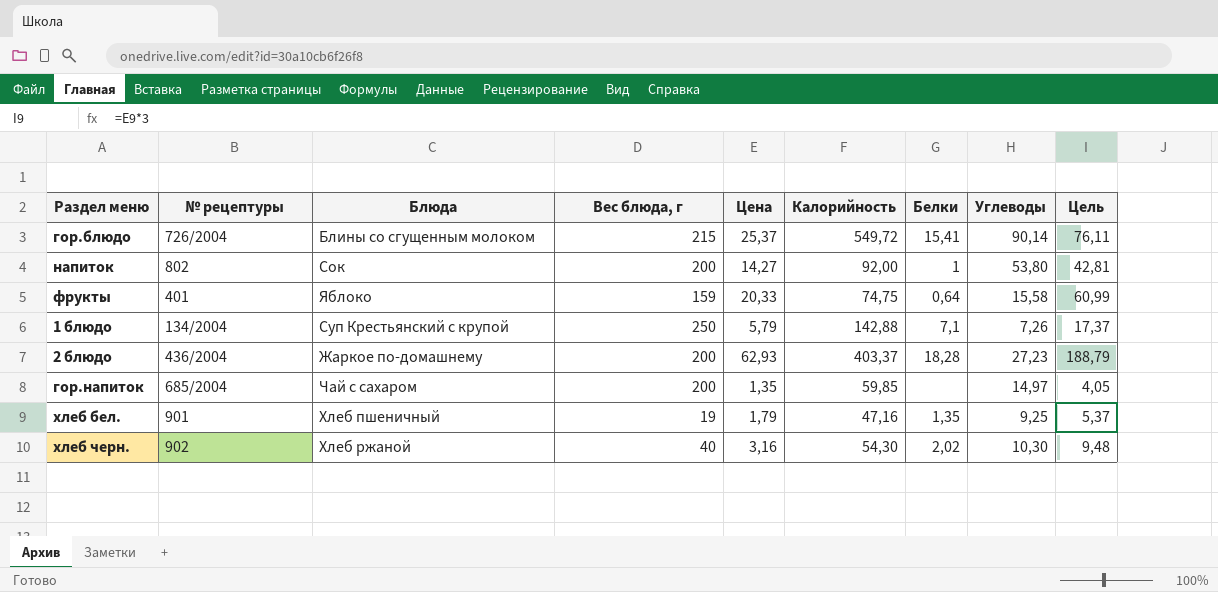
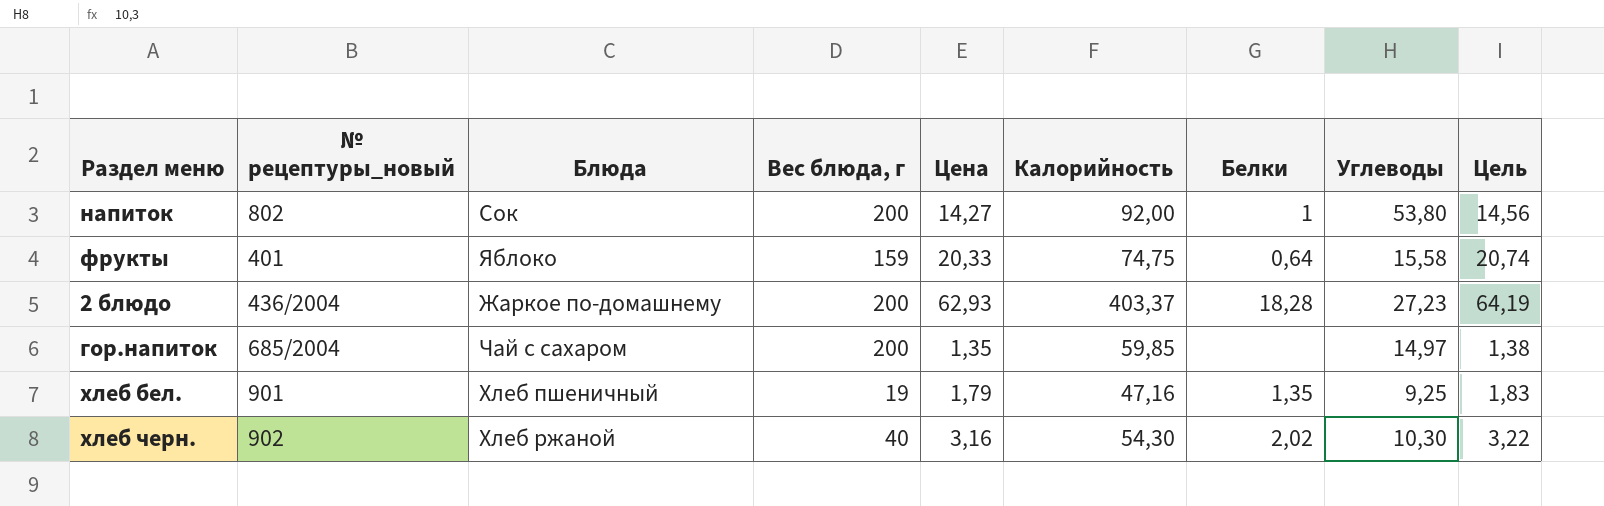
column name: № рецептуры -> № рецептуры_новый
column Цель | formula: [Цена] * 3 -> [Цена] * 1,02
row гор.блюдо: 726/2004 | Блины со сгущенным молоком | 215 | 25,37 | 549,72 | 15,41 | 90,14 | 76,11 -> none
row 1 блюдо: 134/2004 | Суп Крестьянский с крупой | 250 | 5,79 | 142,88 | 7,1 | 7,26 | 17,37 -> none

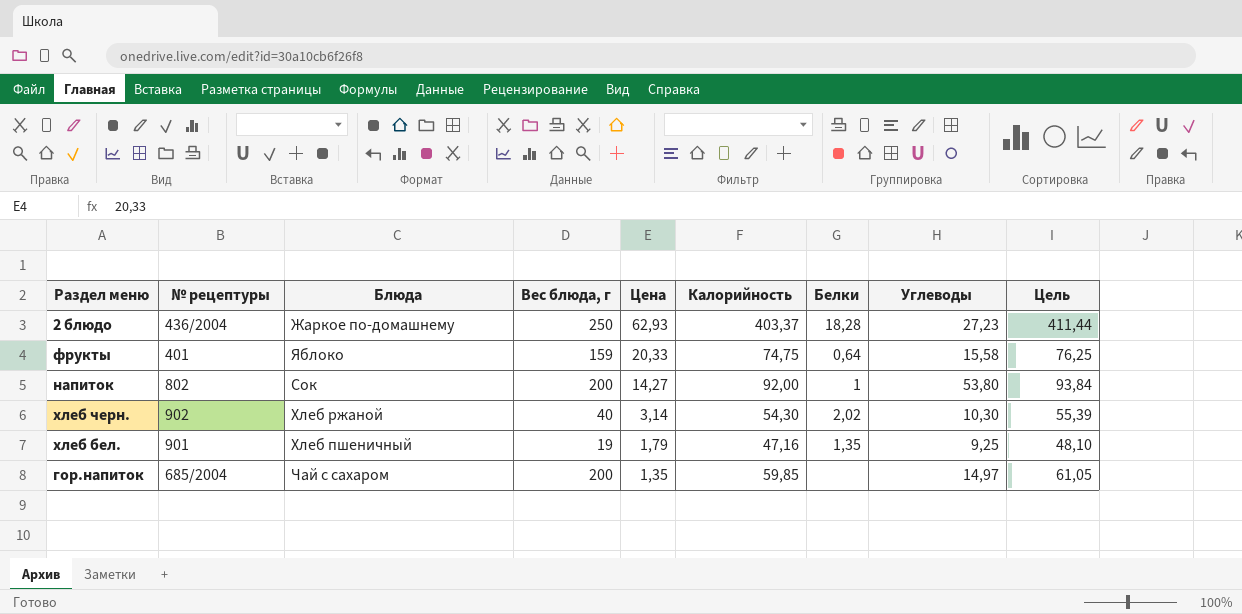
row order: none -> Цена descending
column name: № рецептуры_новый -> № рецептуры
column Цель | formula: [Цена] * 1,02 -> [Калорийность] * 1,02
2 блюдо | Вес блюда, г: 200 -> 250
хлеб черн. | Цена: 3,16 -> 3,14

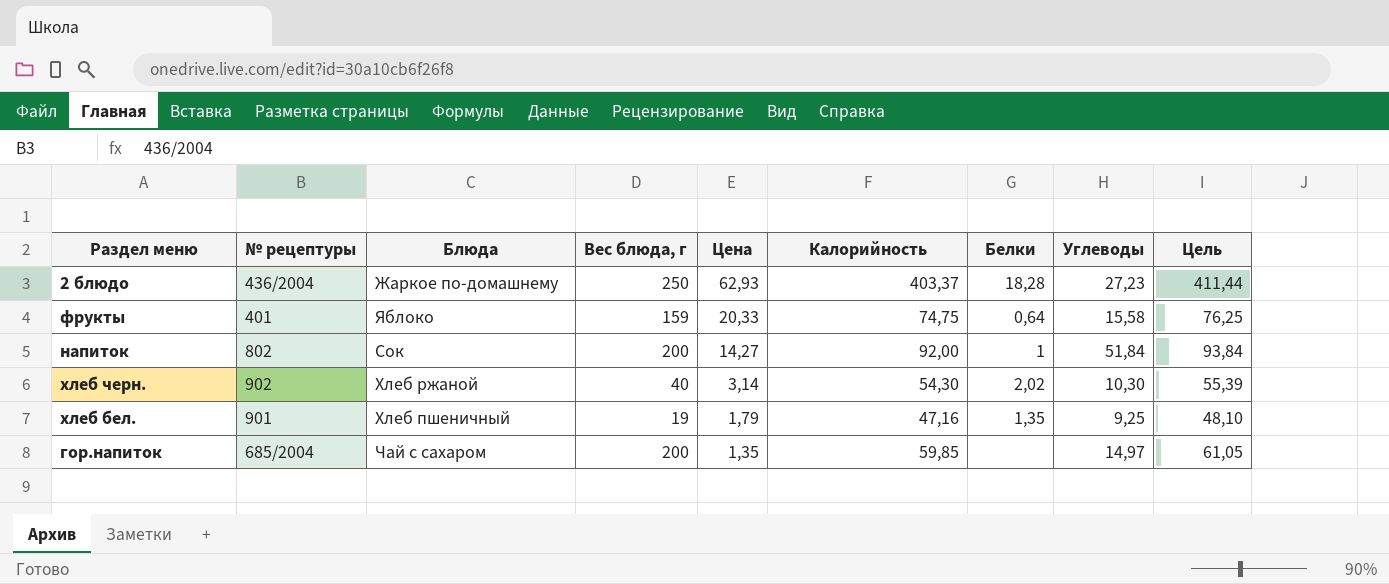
напиток | Углеводы: 53,80 -> 51,84

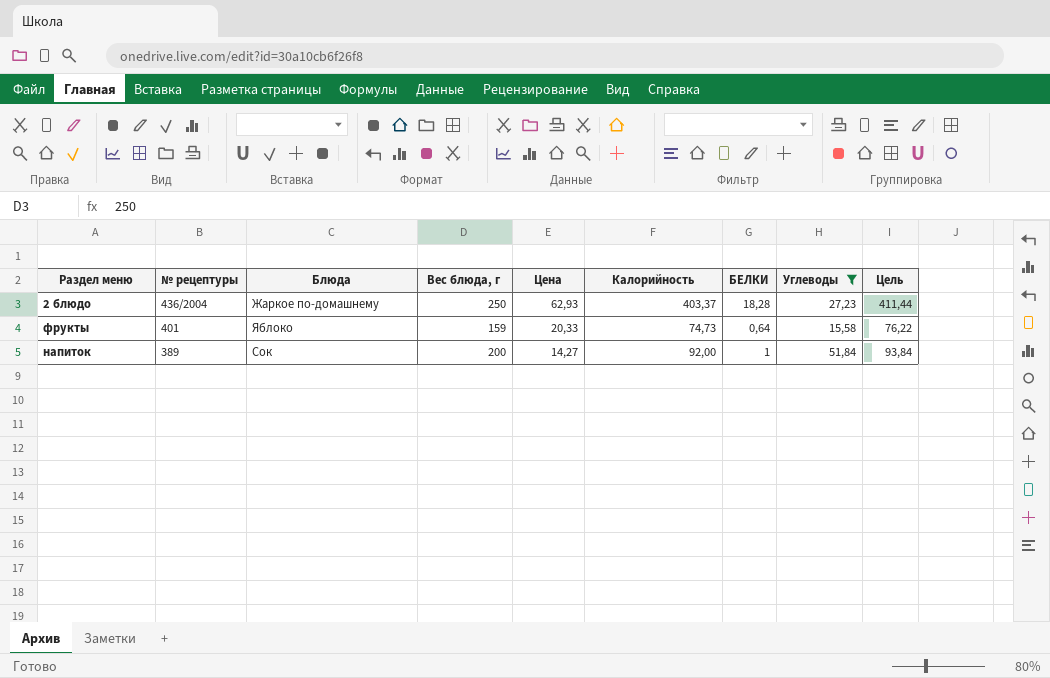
filter: none -> Углеводы >= 15,58
column name: Белки -> БЕЛКИ
фрукты | Калорийность: 74,75 -> 74,73
фрукты | Цель: 76,25 -> 76,22
напиток | № рецептуры: 802 -> 389

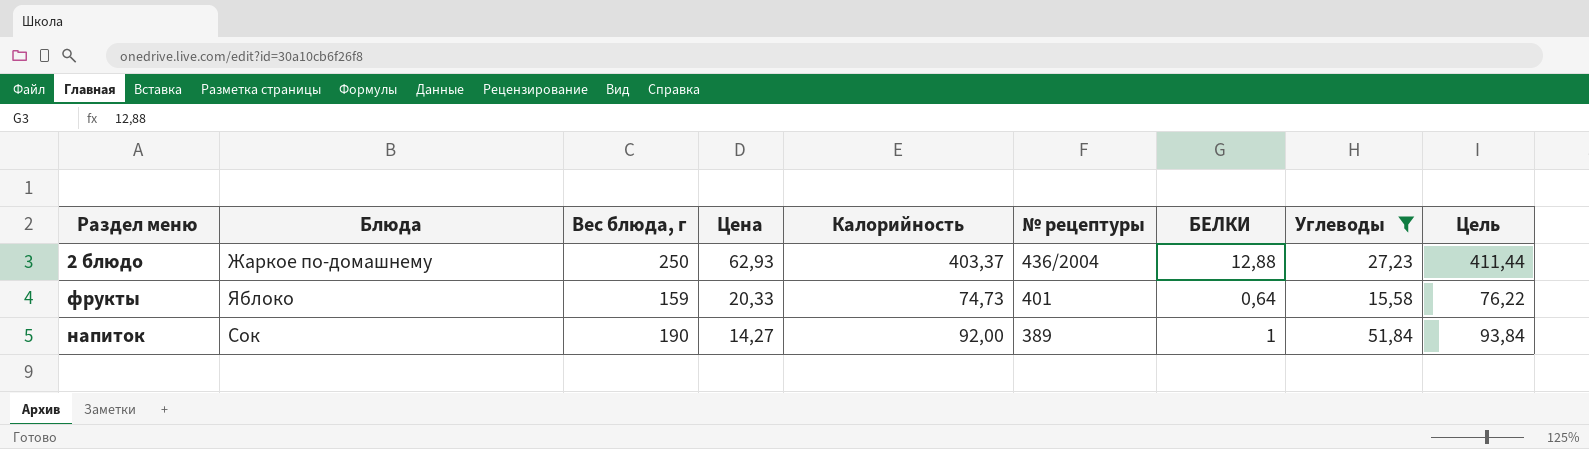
column № рецептуры | position: 2 -> 6
2 блюдо | БЕЛКИ: 18,28 -> 12,88
напиток | Вес блюда, г: 200 -> 190

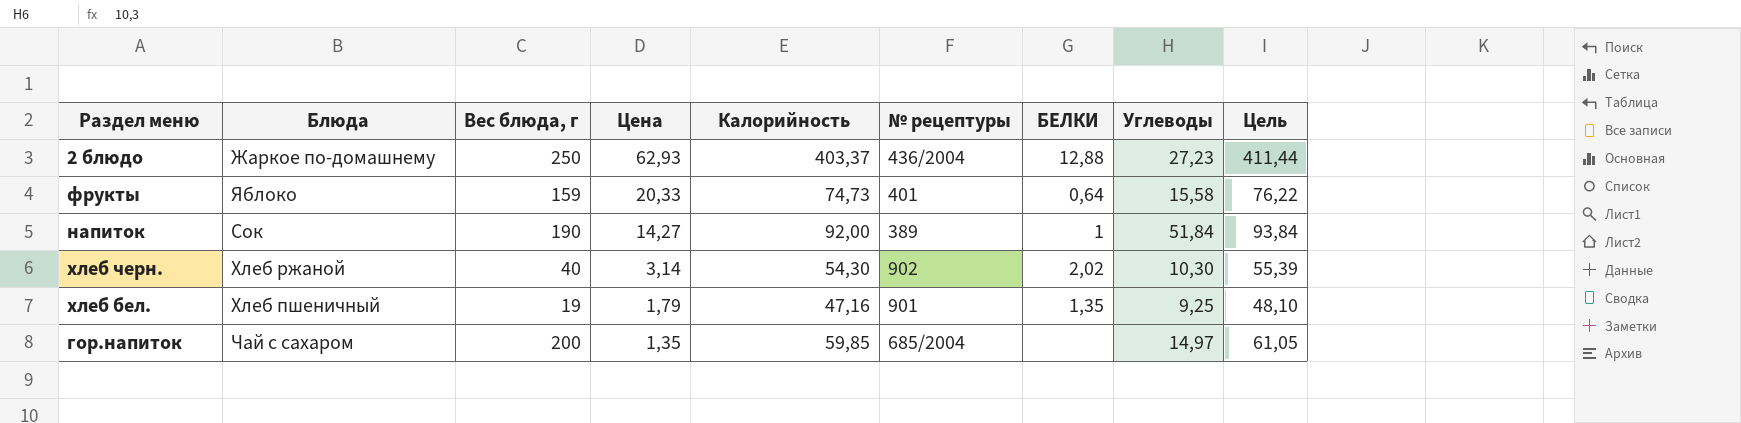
filter: Углеводы >= 15,58 -> none

